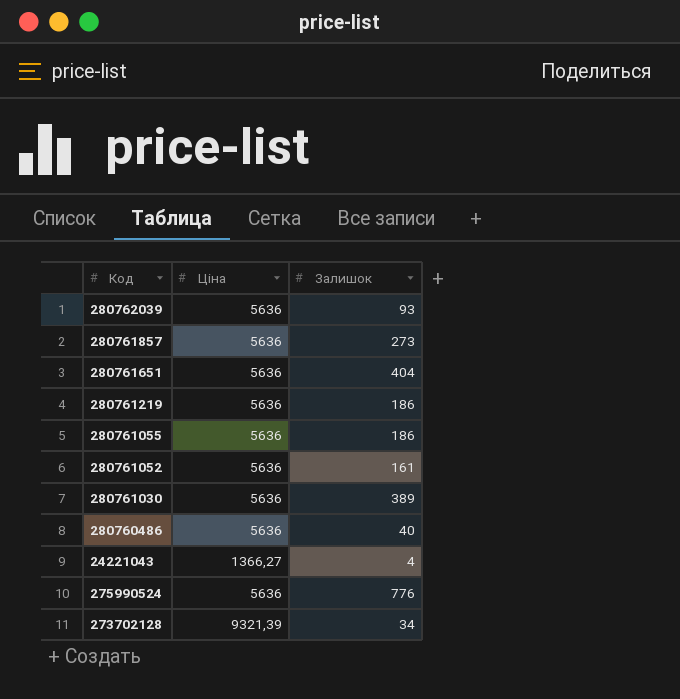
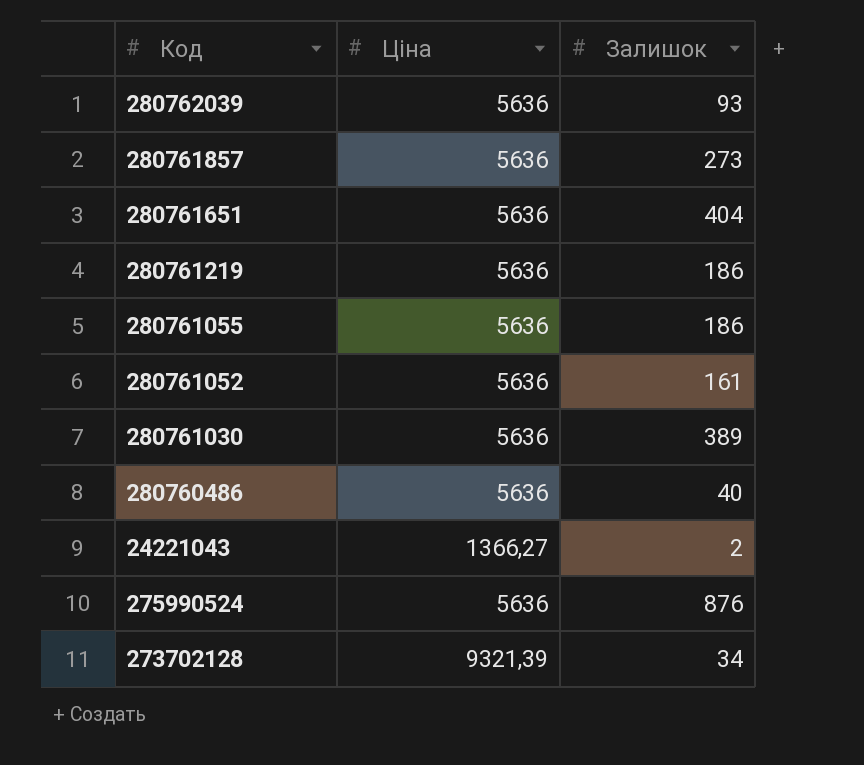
24221043 | Залишок: 4 -> 2
275990524 | Залишок: 776 -> 876

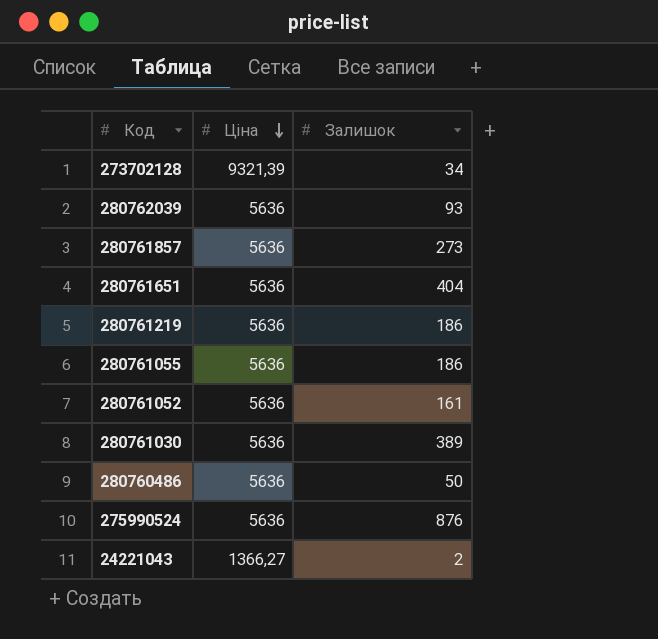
row order: none -> Ціна descending
280760486 | Залишок: 40 -> 50

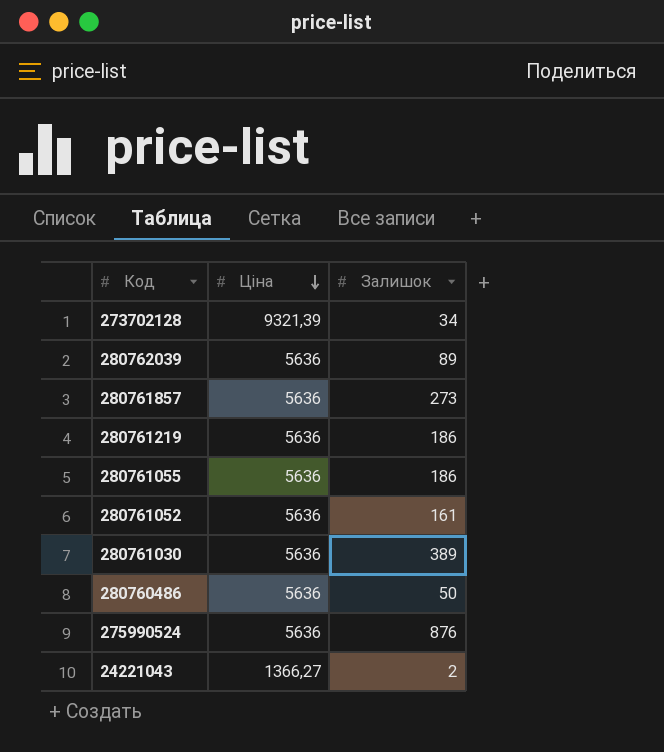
row 280761651: 5636 | 404 -> none
280762039 | Залишок: 93 -> 89

